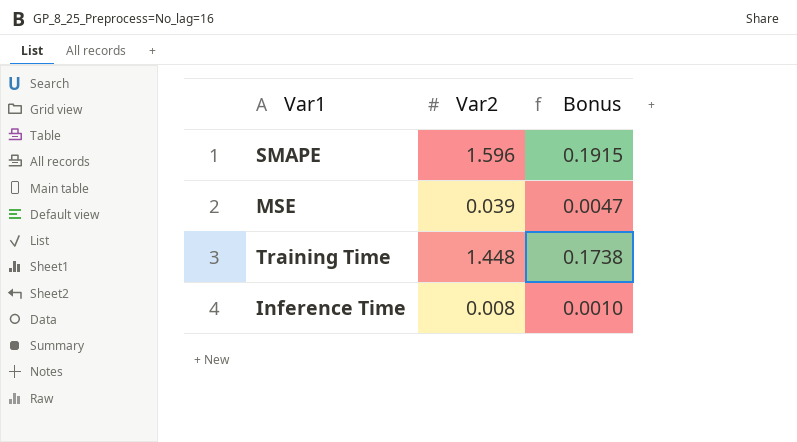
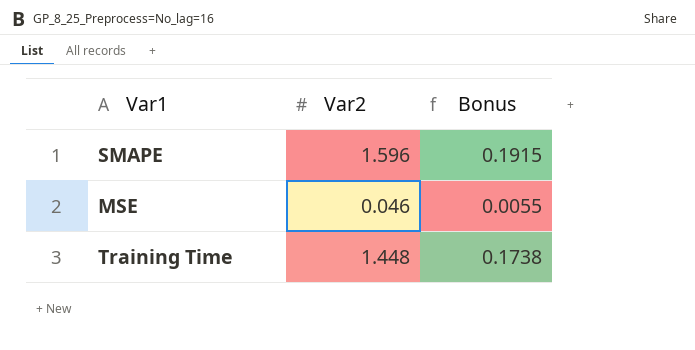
row Inference Time: 0.008 | 0.0010 -> none
MSE | Var2: 0.039 -> 0.046
MSE | Bonus: 0.0047 -> 0.0055

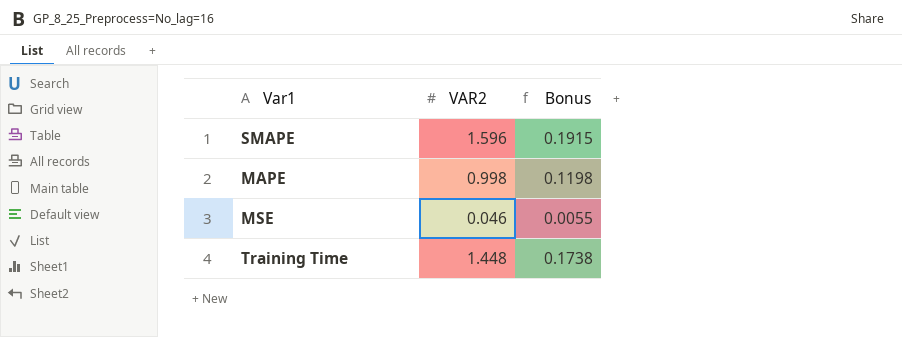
column name: Var2 -> VAR2
row MAPE: none -> 0.998 | 0.1198

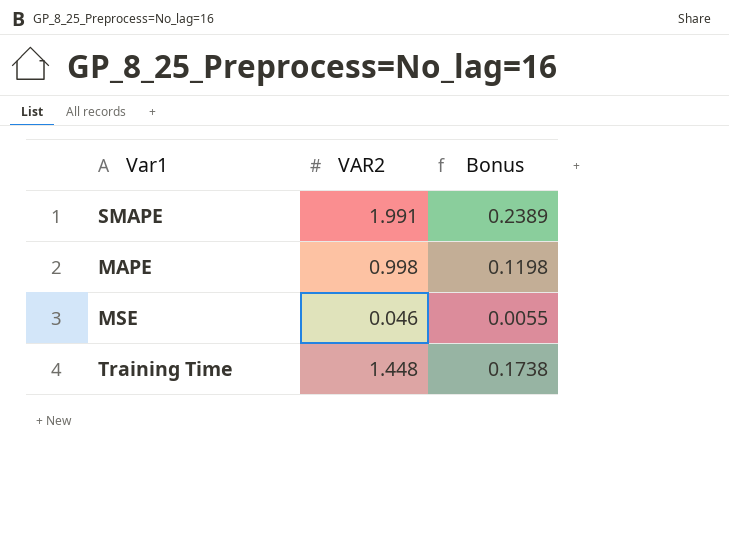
SMAPE | VAR2: 1.596 -> 1.991
SMAPE | Bonus: 0.1915 -> 0.2389

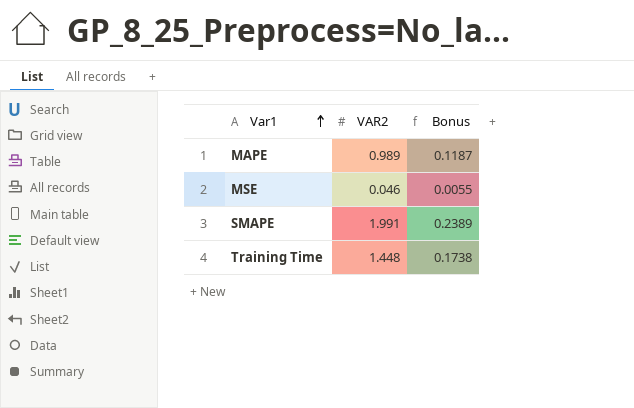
row order: none -> Var1 ascending
MAPE | VAR2: 0.998 -> 0.989
MAPE | Bonus: 0.1198 -> 0.1187

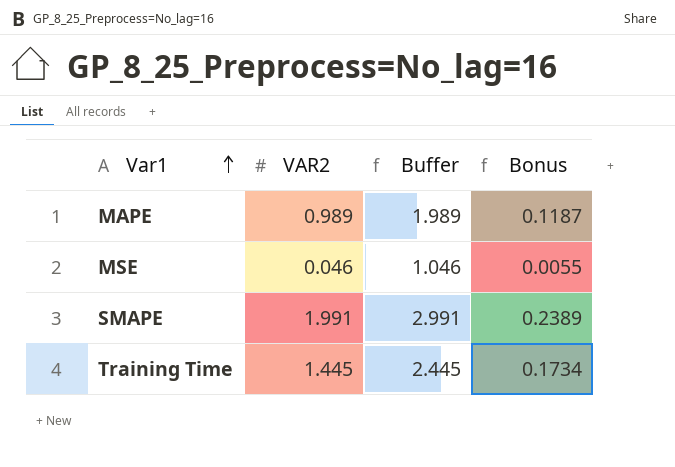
column Buffer | formula: none -> [VAR2] + 1
Training Time | VAR2: 1.448 -> 1.445
Training Time | Bonus: 0.1738 -> 0.1734

